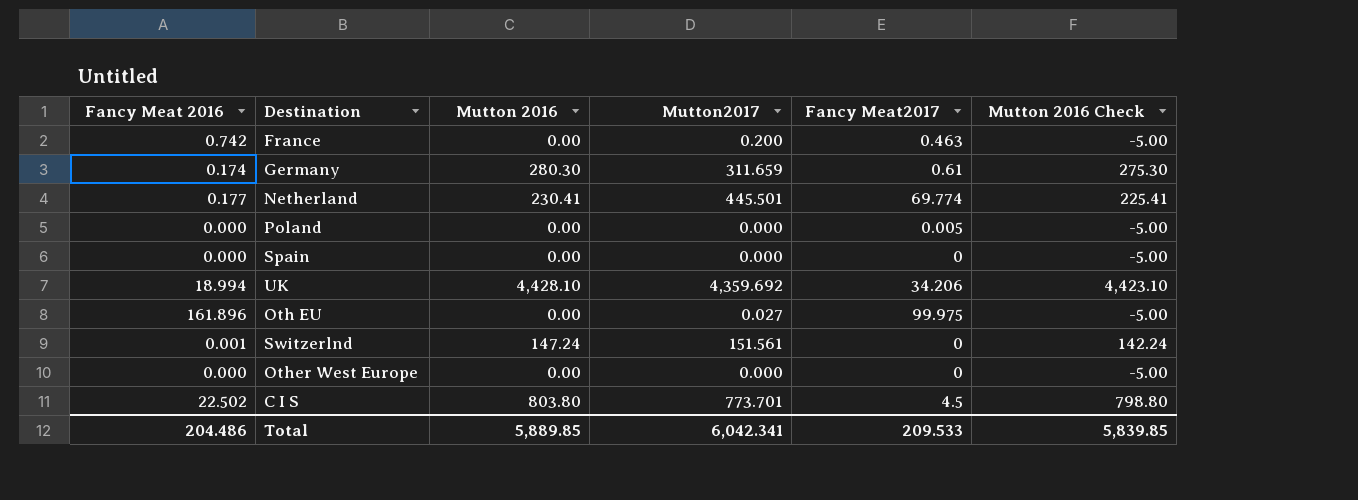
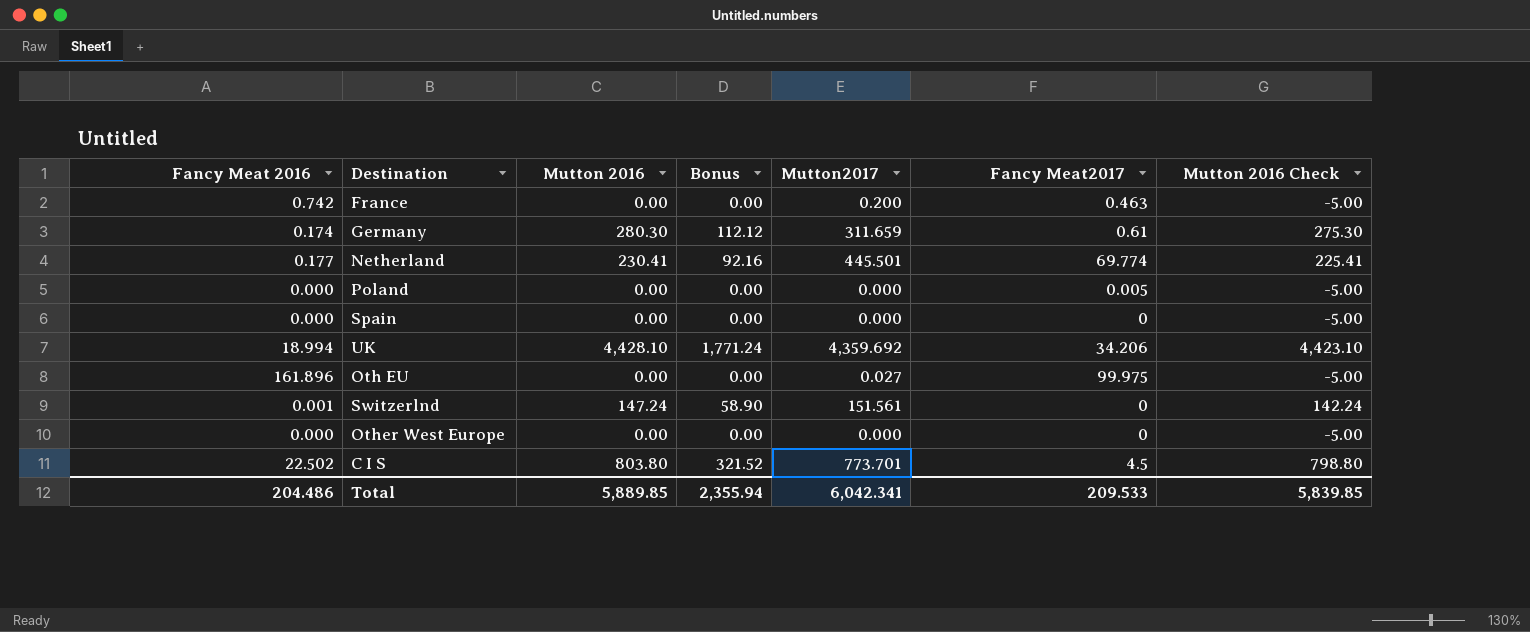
column Bonus | formula: none -> [Mutton 2016] * 0.4

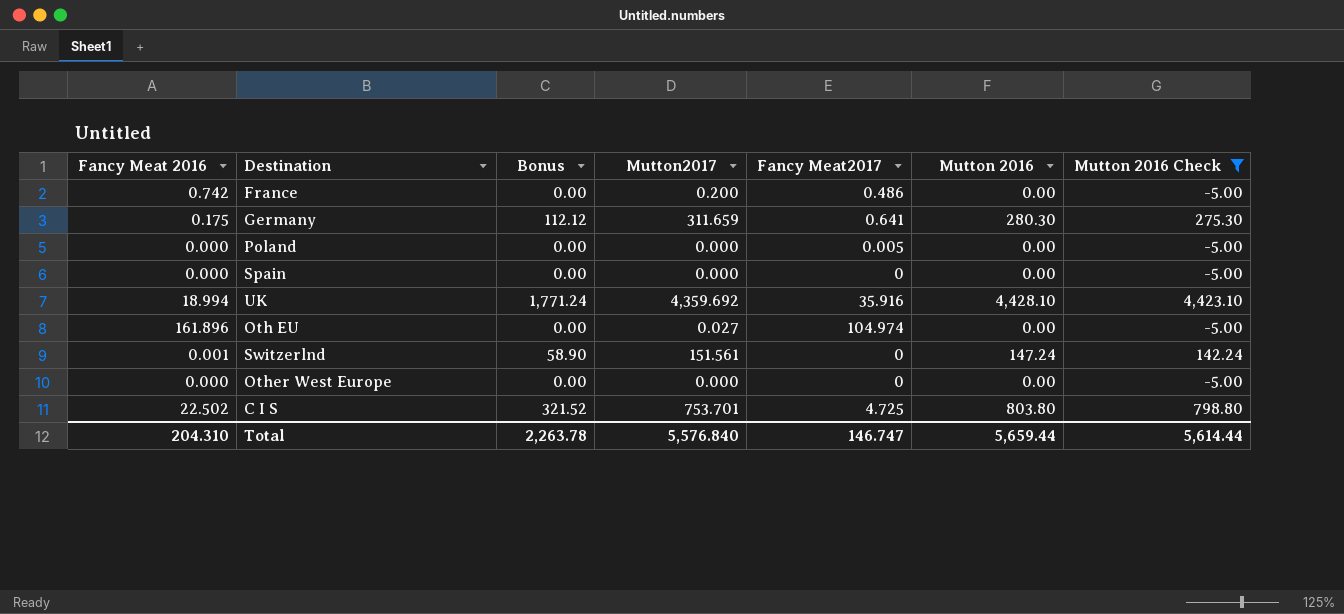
filter: none -> Mutton 2016 Check != 225.41
column Mutton 2016 | position: 3 -> 6
France | Fancy Meat2017: 0.463 -> 0.486
Germany | Fancy Meat 2016: 0.174 -> 0.175
Germany | Fancy Meat2017: 0.61 -> 0.641
UK | Fancy Meat2017: 34.206 -> 35.916
Oth EU | Fancy Meat2017: 99.975 -> 104.974
C I S | Mutton2017: 773.701 -> 753.701
C I S | Fancy Meat2017: 4.5 -> 4.725
Total | Fancy Meat 2016: 204.486 -> 204.310
Total | Bonus: 2,355.94 -> 2,263.78
Total | Mutton2017: 6,042.341 -> 5,576.840
Total | Fancy Meat2017: 209.533 -> 146.747
Total | Mutton 2016: 5,889.85 -> 5,659.44
Total | Mutton 2016 Check: 5,839.85 -> 5,614.44

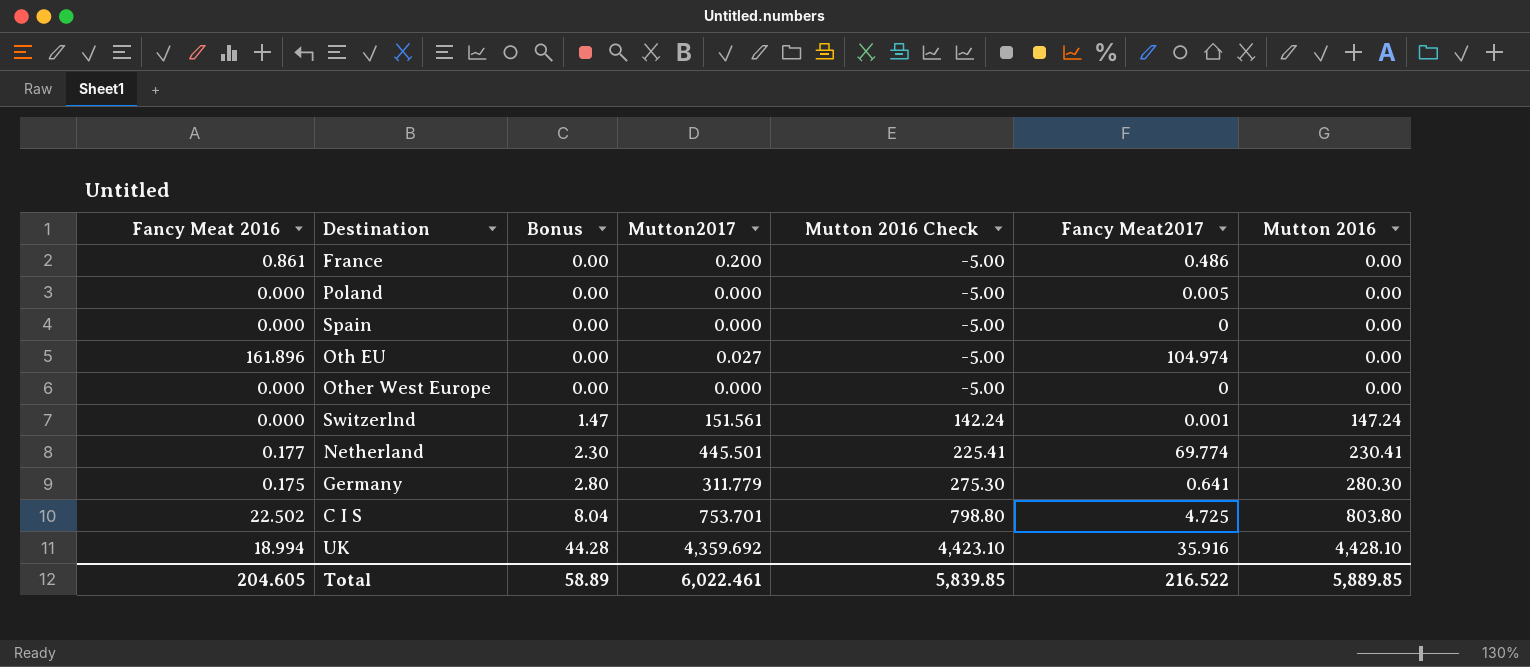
filter: Mutton 2016 Check != 225.41 -> none
row order: none -> Bonus ascending
column Bonus | formula: [Mutton 2016] * 0.4 -> [Mutton 2016] * 0.01
column Mutton 2016 Check | position: 7 -> 5
France | Fancy Meat 2016: 0.742 -> 0.861
Switzerlnd | Fancy Meat 2016: 0.001 -> 0.000
Switzerlnd | Fancy Meat2017: 0 -> 0.001
Germany | Mutton2017: 311.659 -> 311.779
Total | Fancy Meat 2016: 204.310 -> 204.605
Total | Bonus: 2,263.78 -> 58.89
Total | Mutton2017: 5,576.840 -> 6,022.461
Total | Mutton 2016 Check: 5,614.44 -> 5,839.85
Total | Fancy Meat2017: 146.747 -> 216.522
Total | Mutton 2016: 5,659.44 -> 5,889.85

